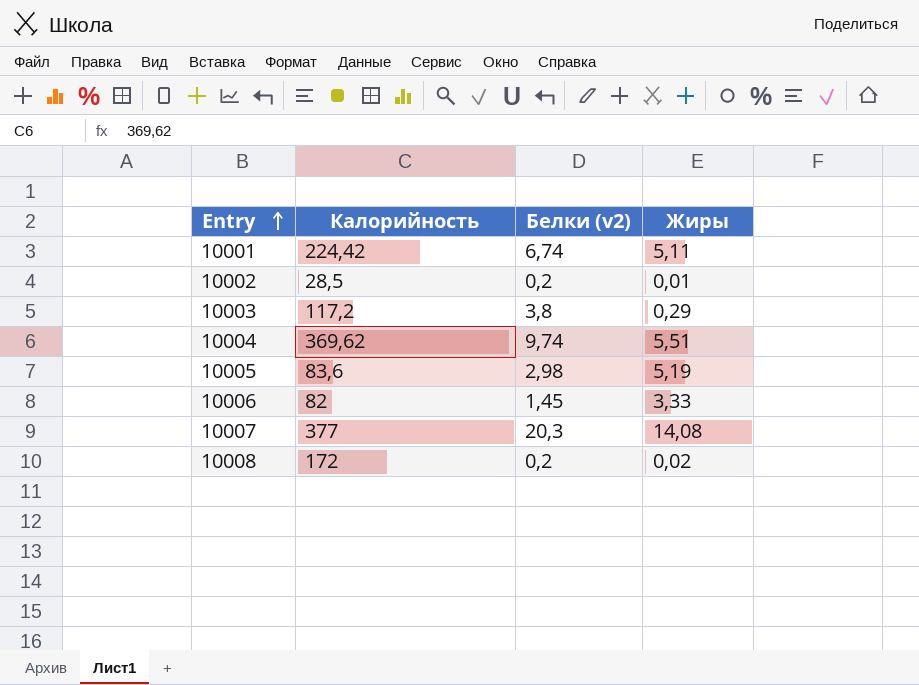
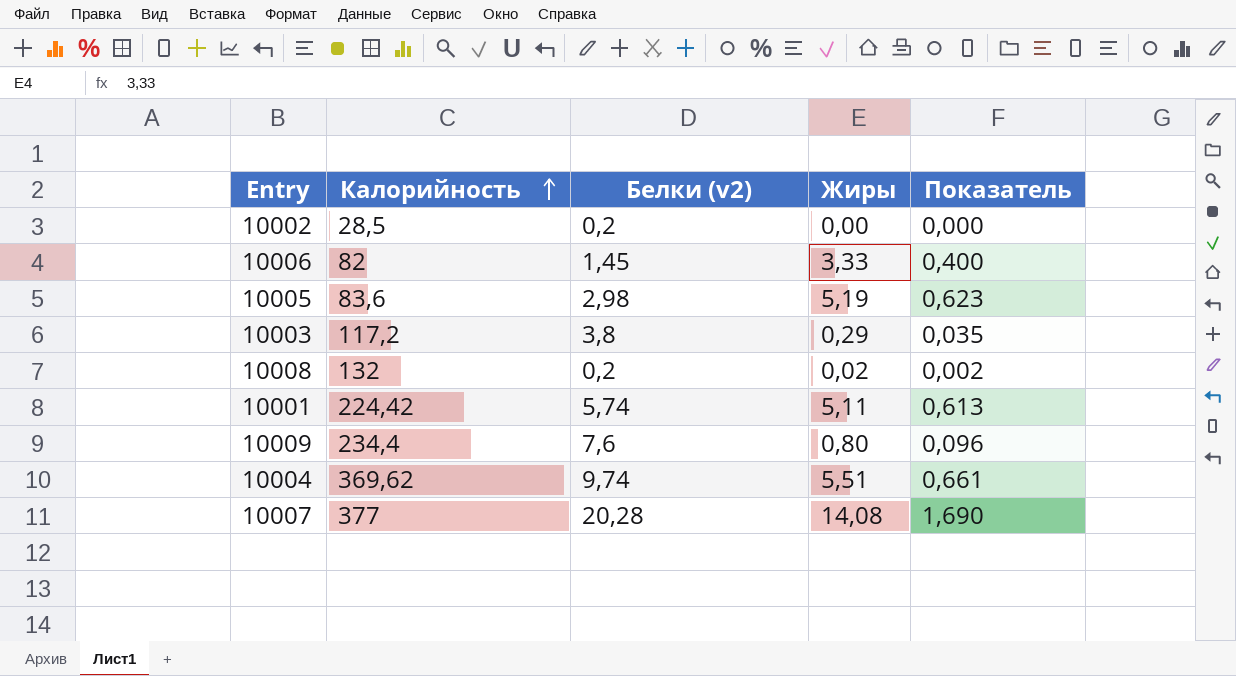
row order: Entry ascending -> Калорийность ascending
column Показатель | formula: none -> [Жиры] * 0,12
10002 | Жиры: 0,01 -> 0,00
10008 | Калорийность: 172 -> 132
10001 | Белки (v2): 6,74 -> 5,74
row 10009: none -> 234,4 | 7,6 | 0,80 | 0,096
10007 | Белки (v2): 20,3 -> 20,28

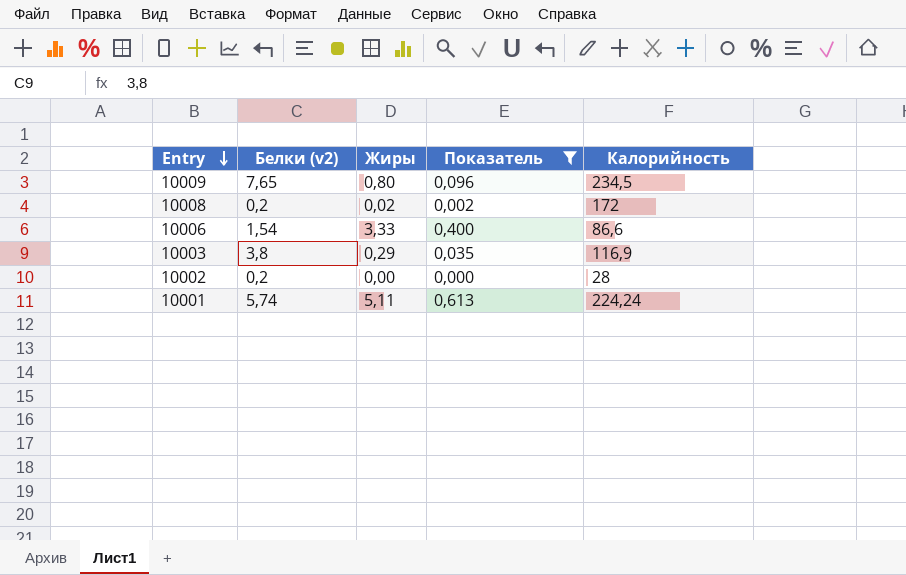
filter: none -> Показатель <= 0,613
row order: Калорийность ascending -> Entry descending
column Калорийность | position: 2 -> 5
10009 | Белки (v2): 7,6 -> 7,65
10009 | Калорийность: 234,4 -> 234,5
10008 | Калорийность: 132 -> 172
10006 | Белки (v2): 1,45 -> 1,54
10006 | Калорийность: 82 -> 86,6
10003 | Калорийность: 117,2 -> 116,9
10002 | Калорийность: 28,5 -> 28
10001 | Калорийность: 224,42 -> 224,24

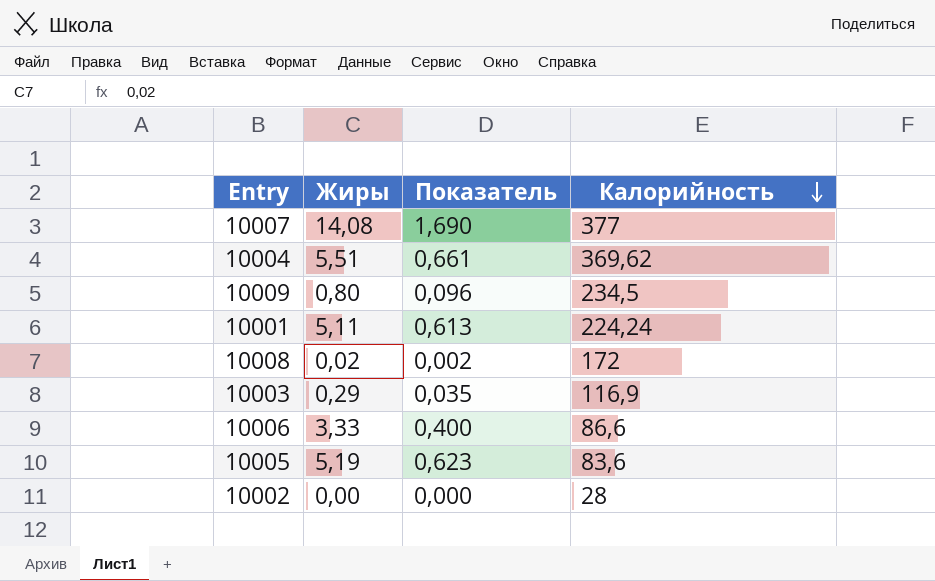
filter: Показатель <= 0,613 -> none
row order: Entry descending -> Калорийность descending
column Белки (v2) | position: 2 -> none

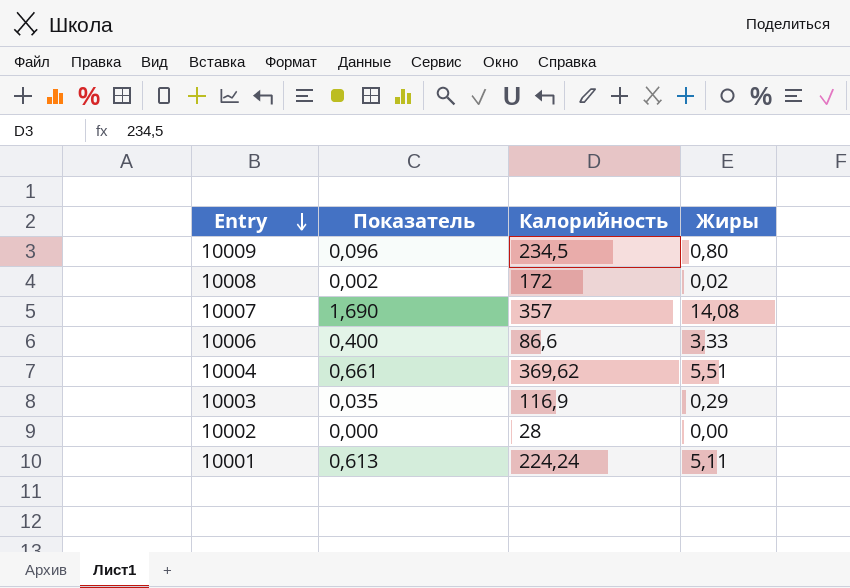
row order: Калорийность descending -> Entry descending
column Жиры | position: 2 -> 4
row 10005: 5,19 | 0,623 | 83,6 -> none
10007 | Калорийность: 377 -> 357

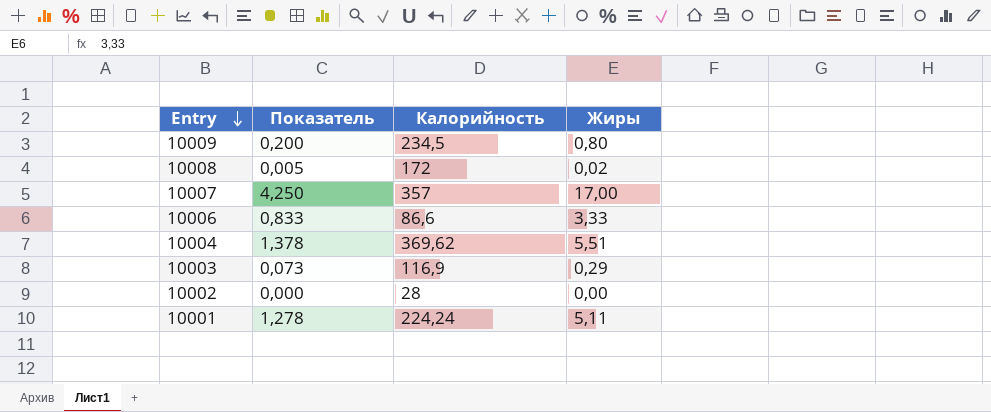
column Показатель | formula: [Жиры] * 0,12 -> [Жиры] * 0,25
10007 | Жиры: 14,08 -> 17,00

